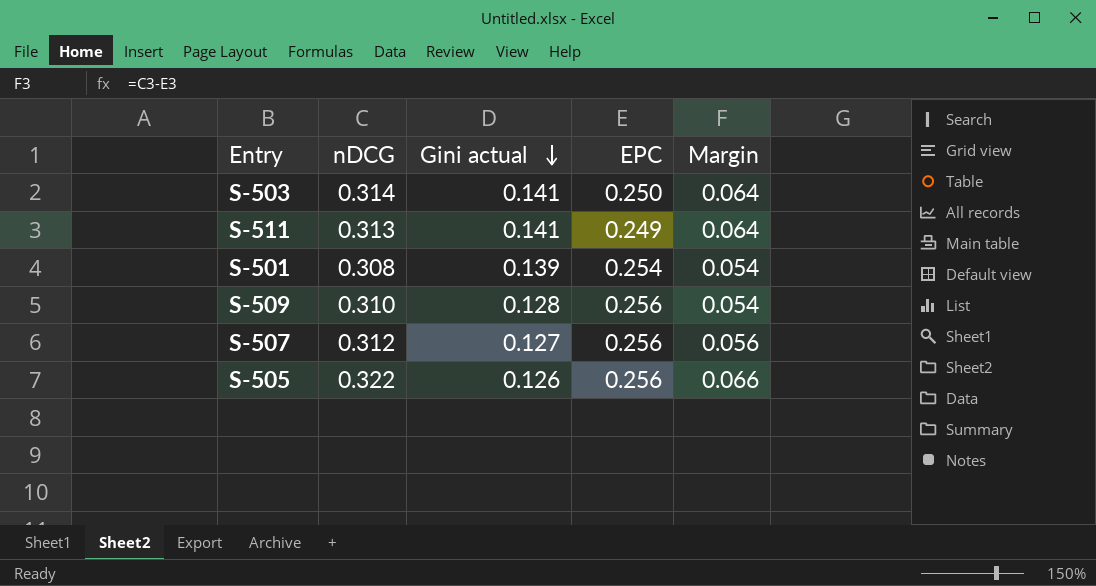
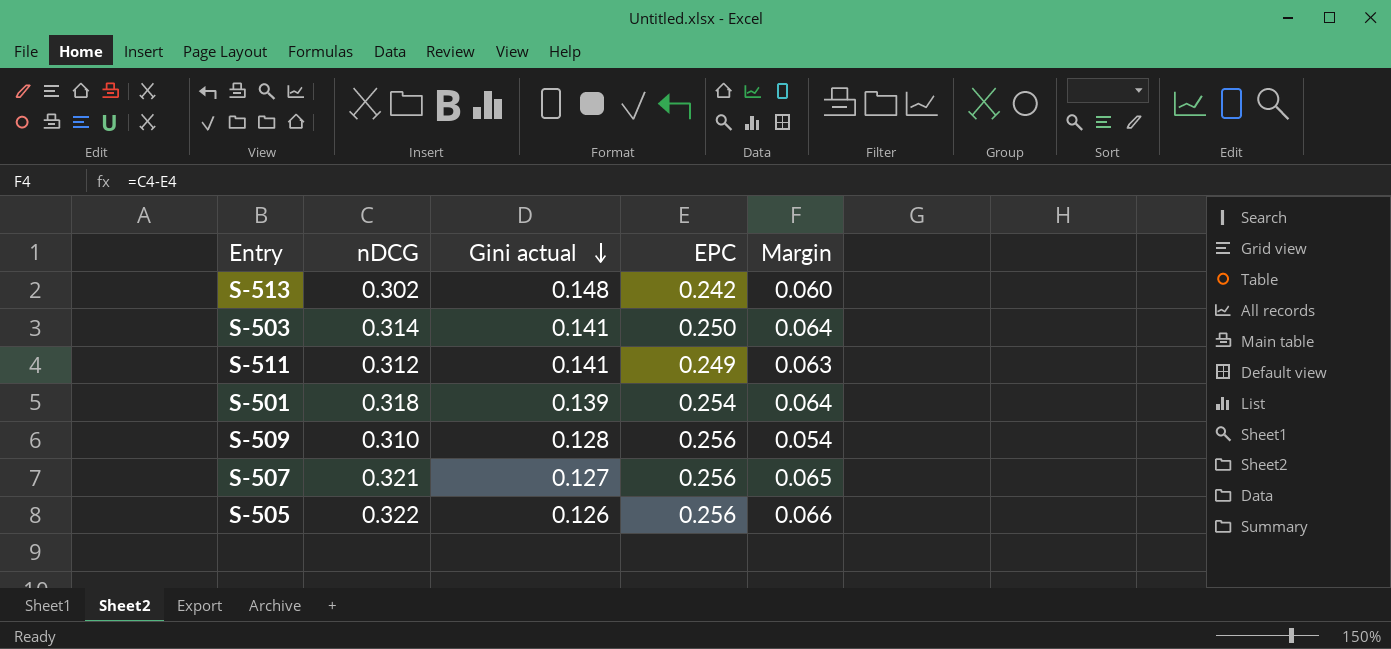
row S-513: none -> 0.302 | 0.148 | 0.242 | 0.060
S-511 | nDCG: 0.313 -> 0.312
S-511 | Margin: 0.064 -> 0.063
S-501 | nDCG: 0.308 -> 0.318
S-501 | Margin: 0.054 -> 0.064
S-507 | nDCG: 0.312 -> 0.321
S-507 | Margin: 0.056 -> 0.065

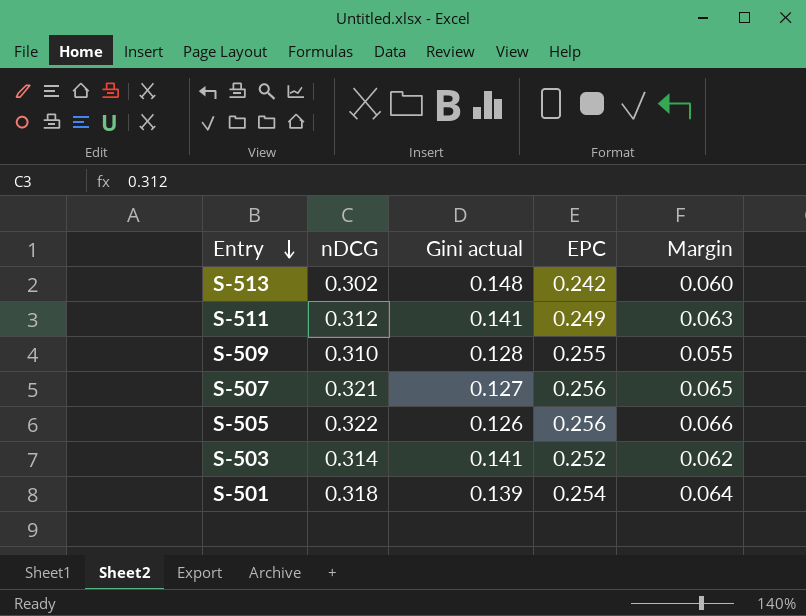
row order: Gini actual descending -> Entry descending
S-509 | EPC: 0.256 -> 0.255
S-509 | Margin: 0.054 -> 0.055
S-503 | EPC: 0.250 -> 0.252
S-503 | Margin: 0.064 -> 0.062

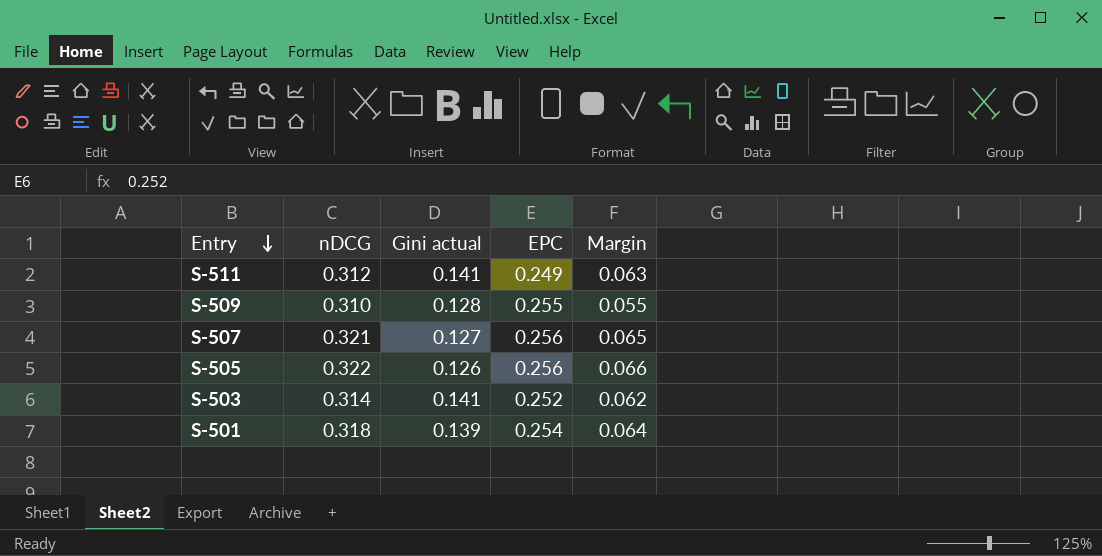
row S-513: 0.302 | 0.148 | 0.242 | 0.060 -> none

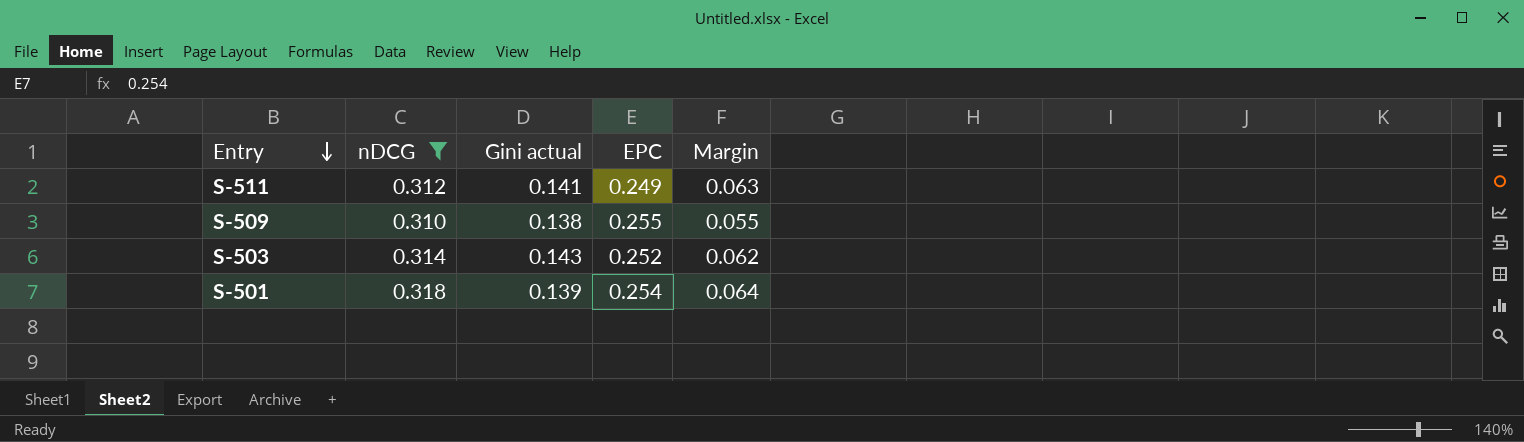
filter: none -> nDCG <= 0.318
S-509 | Gini actual: 0.128 -> 0.138
S-503 | Gini actual: 0.141 -> 0.143

